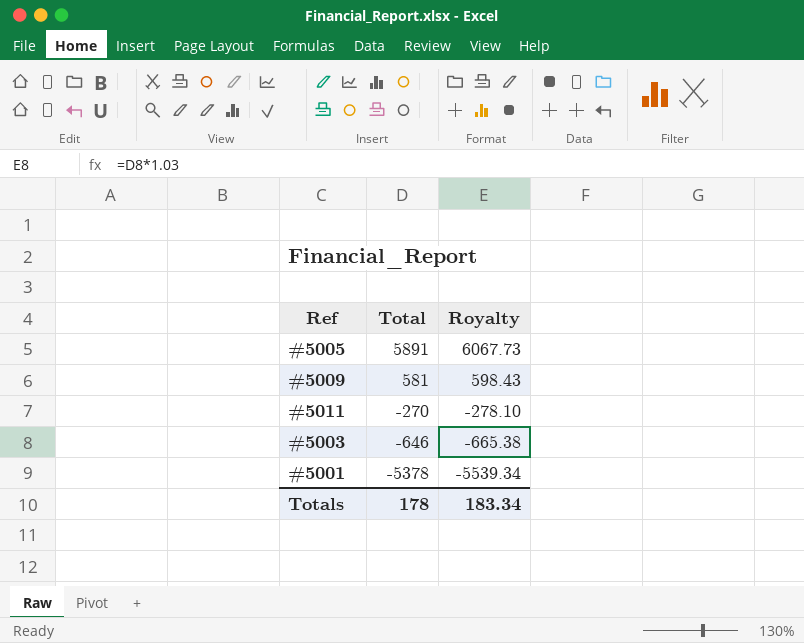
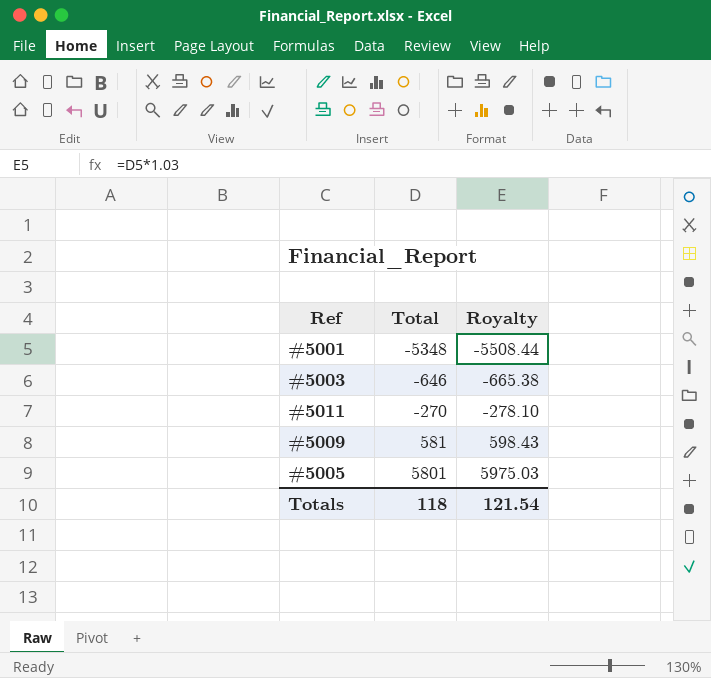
row order: Total descending -> Total ascending
#5001 | Total: -5378 -> -5348
#5001 | Royalty: -5539.34 -> -5508.44
#5005 | Total: 5891 -> 5801
#5005 | Royalty: 6067.73 -> 5975.03
Totals | Total: 178 -> 118
Totals | Royalty: 183.34 -> 121.54

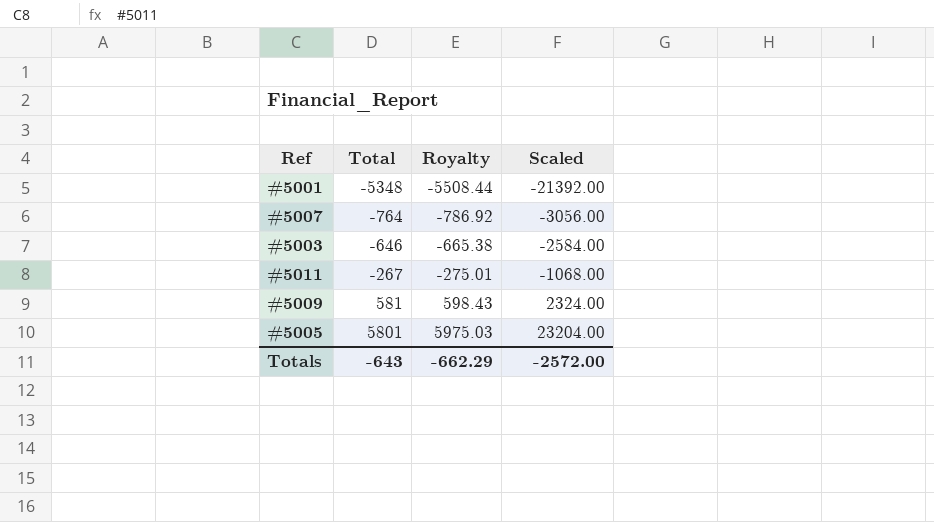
column Scaled | formula: none -> [Total] * 4
row #5007: none -> -764 | -786.92 | -3056.00
#5011 | Total: -270 -> -267
#5011 | Royalty: -278.10 -> -275.01
Totals | Total: 118 -> -643
Totals | Royalty: 121.54 -> -662.29

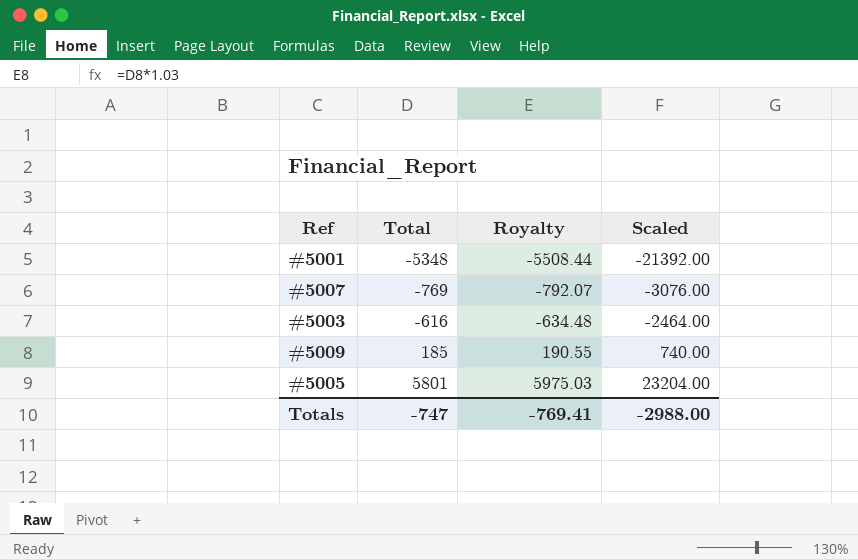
row #5011: -267 | -275.01 | -1068.00 -> none
#5007 | Total: -764 -> -769
#5007 | Royalty: -786.92 -> -792.07
#5007 | Scaled: -3056.00 -> -3076.00
#5003 | Total: -646 -> -616
#5003 | Royalty: -665.38 -> -634.48
#5003 | Scaled: -2584.00 -> -2464.00
#5009 | Total: 581 -> 185
#5009 | Royalty: 598.43 -> 190.55
#5009 | Scaled: 2324.00 -> 740.00
Totals | Total: -643 -> -747
Totals | Royalty: -662.29 -> -769.41
Totals | Scaled: -2572.00 -> -2988.00

